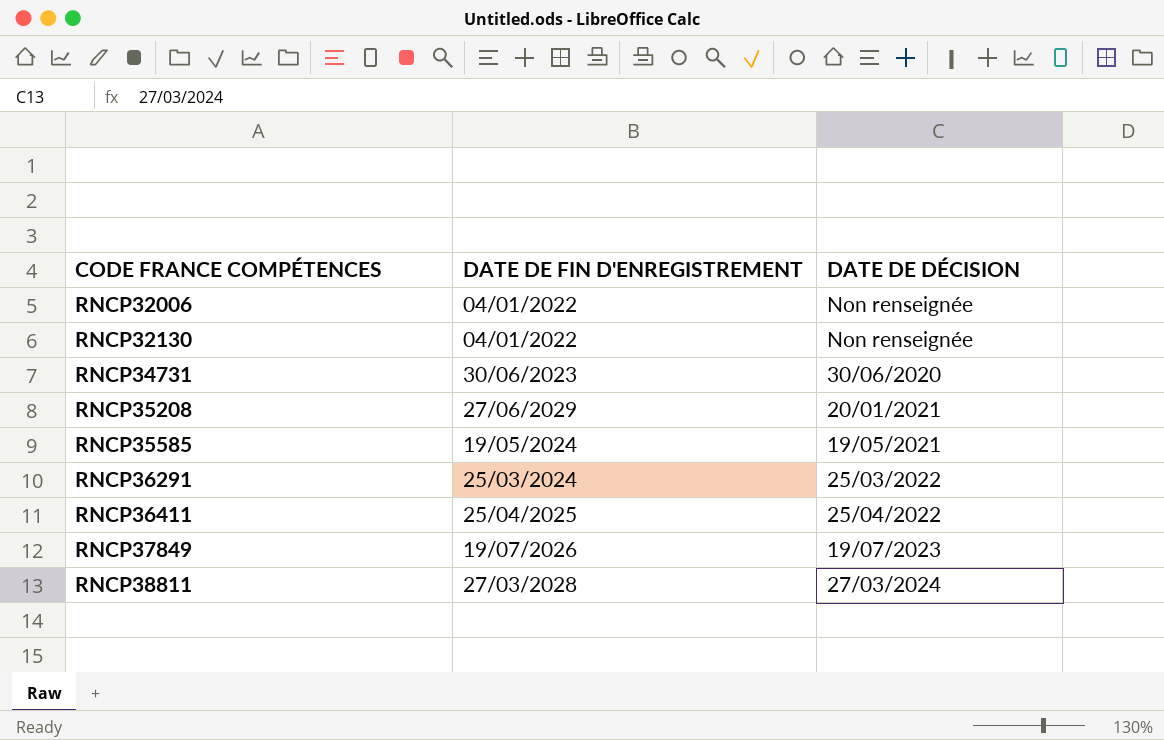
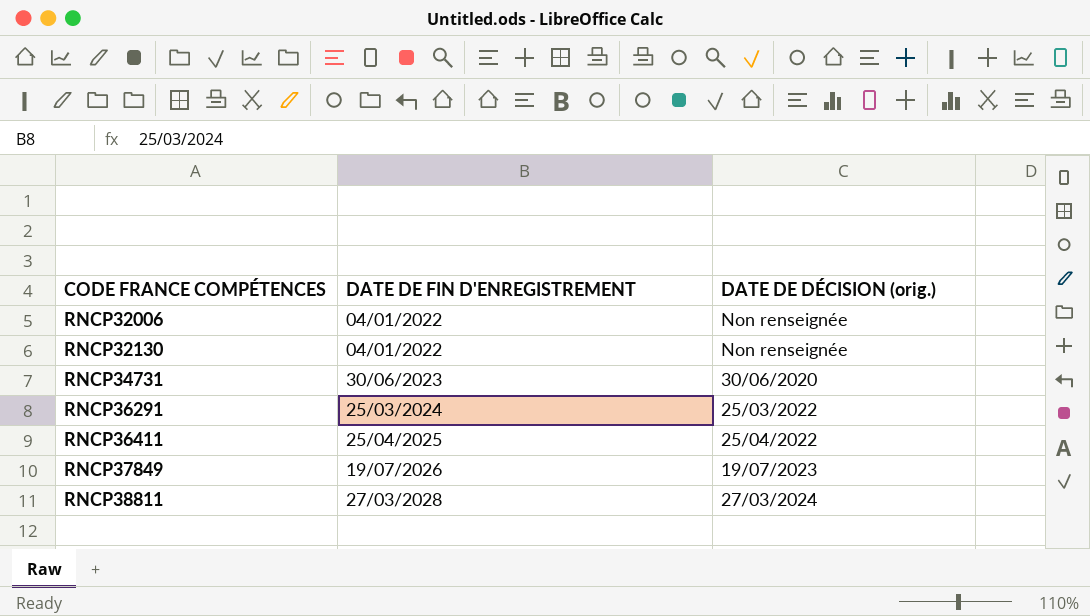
column name: DATE DE DÉCISION -> DATE DE DÉCISION (orig.)
row RNCP35208: 27/06/2029 | 20/01/2021 -> none
row RNCP35585: 19/05/2024 | 19/05/2021 -> none

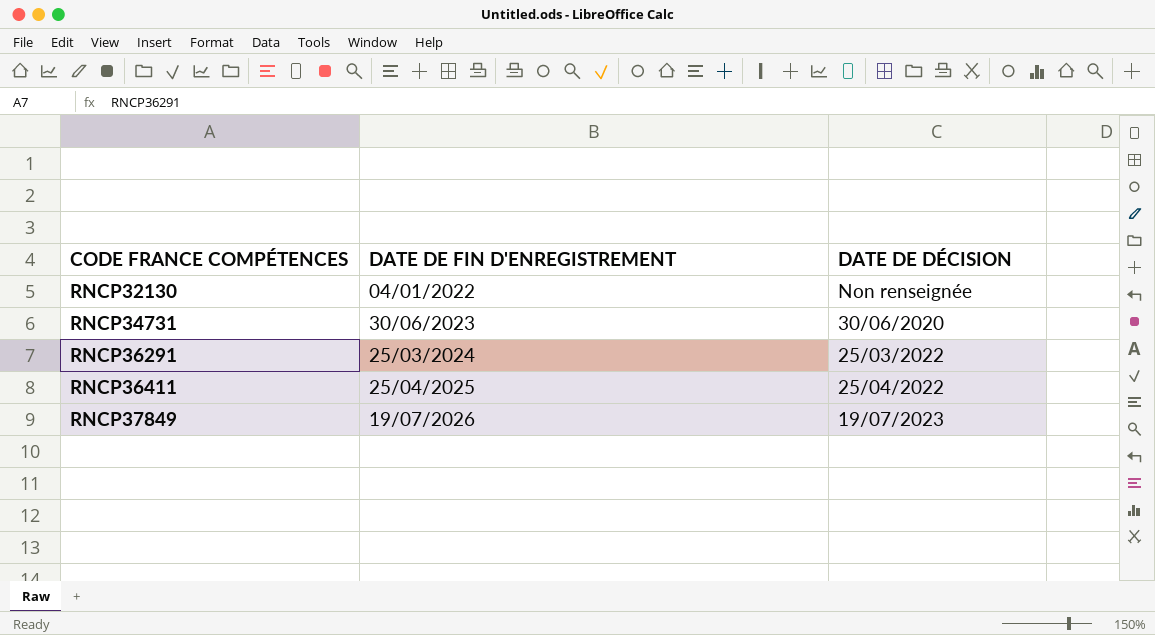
column name: DATE DE DÉCISION (orig.) -> DATE DE DÉCISION
row RNCP32006: 04/01/2022 | Non renseignée -> none
row RNCP38811: 27/03/2028 | 27/03/2024 -> none

